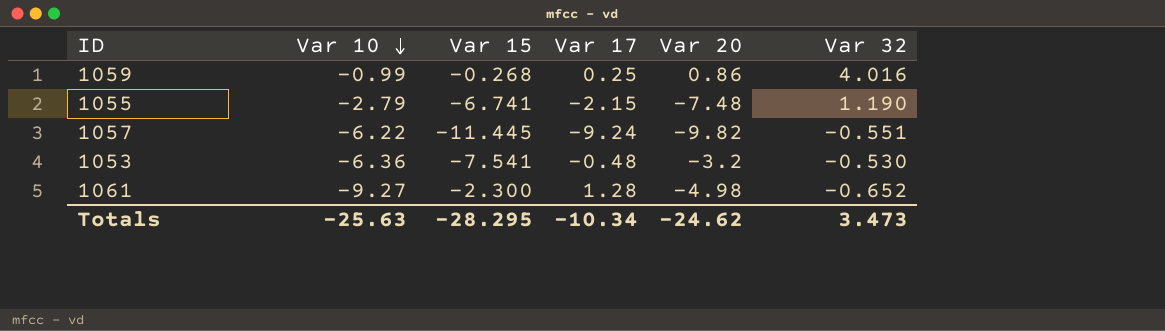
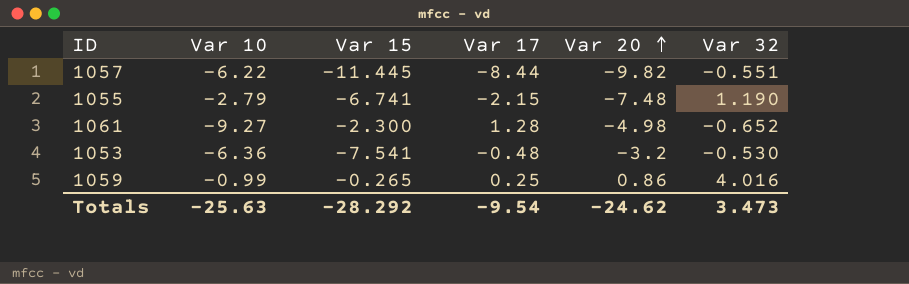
row order: Var 10 descending -> Var 20 ascending
1057 | Var 17: -9.24 -> -8.44
1059 | Var 15: -0.268 -> -0.265
Totals | Var 15: -28.295 -> -28.292
Totals | Var 17: -10.34 -> -9.54

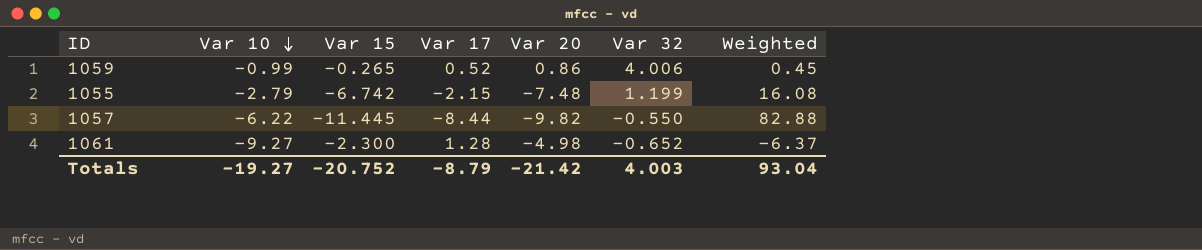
row order: Var 20 ascending -> Var 10 descending
column Weighted | formula: none -> [Var 17] * [Var 20]
row 1053: -6.36 | -7.541 | -0.48 | -3.2 | -0.530 -> none
1059 | Var 17: 0.25 -> 0.52
1059 | Var 32: 4.016 -> 4.006
1055 | Var 15: -6.741 -> -6.742
1055 | Var 32: 1.190 -> 1.199
1057 | Var 32: -0.551 -> -0.550
Totals | Var 10: -25.63 -> -19.27
Totals | Var 15: -28.292 -> -20.752
Totals | Var 17: -9.54 -> -8.79
Totals | Var 20: -24.62 -> -21.42
Totals | Var 32: 3.473 -> 4.003

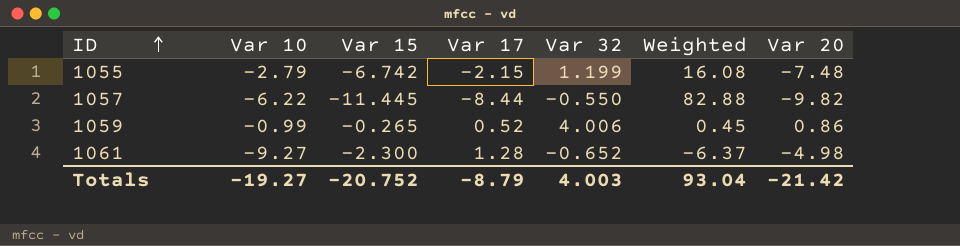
row order: Var 10 descending -> ID ascending
column Var 20 | position: 5 -> 7

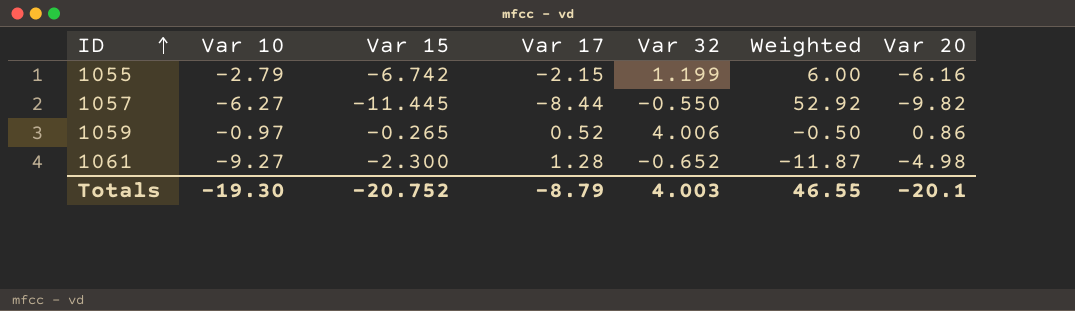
column Weighted | formula: [Var 17] * [Var 20] -> [Var 10] * [Var 17]
1055 | Var 20: -7.48 -> -6.16
1057 | Var 10: -6.22 -> -6.27
1059 | Var 10: -0.99 -> -0.97
Totals | Var 10: -19.27 -> -19.30
Totals | Weighted: 93.04 -> 46.55
Totals | Var 20: -21.42 -> -20.1

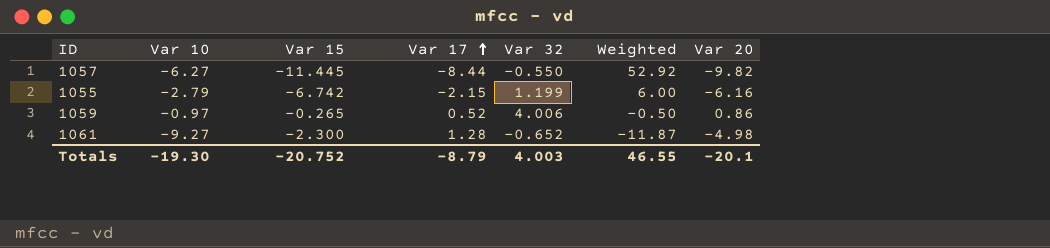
row order: ID ascending -> Var 17 ascending

